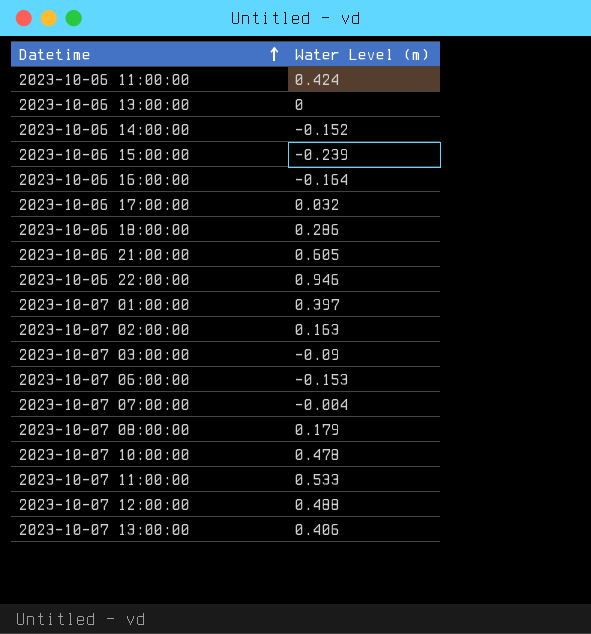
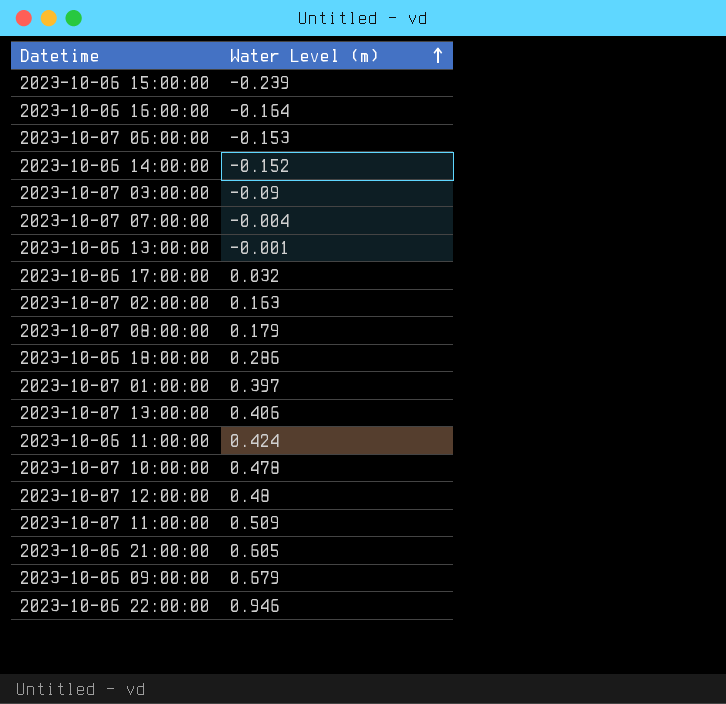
row order: Datetime ascending -> Water Level (m) ascending
2023-10-06 13:00:00 | Water Level (m): 0 -> -0.001
2023-10-07 12:00:00 | Water Level (m): 0.488 -> 0.48
2023-10-07 11:00:00 | Water Level (m): 0.533 -> 0.509
row 2023-10-06 09:00:00: none -> 0.679

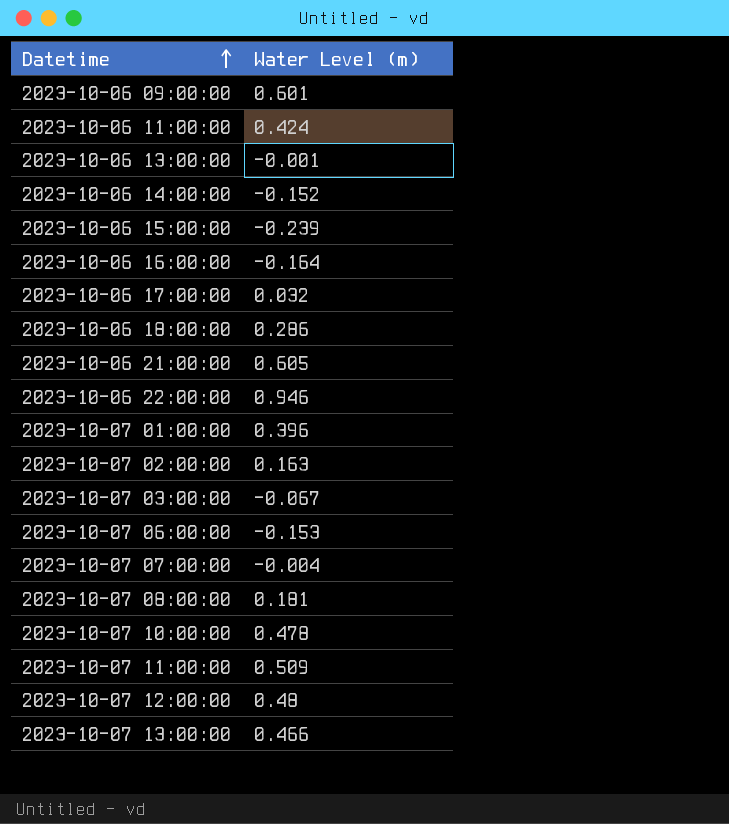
row order: Water Level (m) ascending -> Datetime ascending
2023-10-06 09:00:00 | Water Level (m): 0.679 -> 0.601
2023-10-07 01:00:00 | Water Level (m): 0.397 -> 0.396
2023-10-07 03:00:00 | Water Level (m): -0.09 -> -0.067
2023-10-07 08:00:00 | Water Level (m): 0.179 -> 0.181
2023-10-07 13:00:00 | Water Level (m): 0.406 -> 0.466

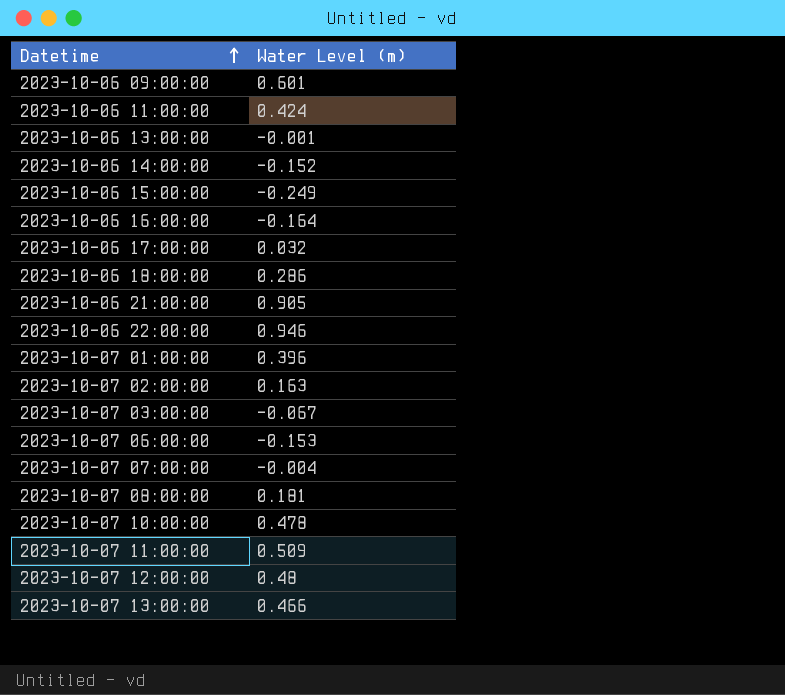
2023-10-06 15:00:00 | Water Level (m): -0.239 -> -0.249
2023-10-06 21:00:00 | Water Level (m): 0.605 -> 0.905

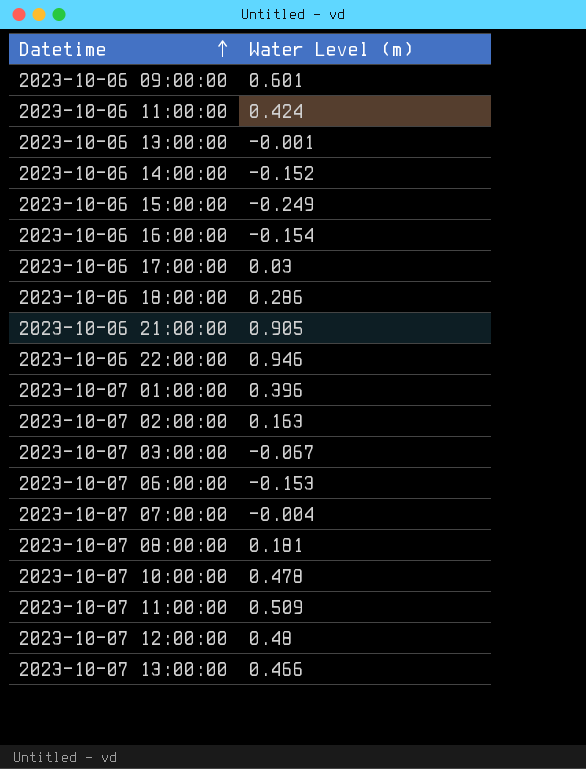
2023-10-06 16:00:00 | Water Level (m): -0.164 -> -0.154
2023-10-06 17:00:00 | Water Level (m): 0.032 -> 0.03

